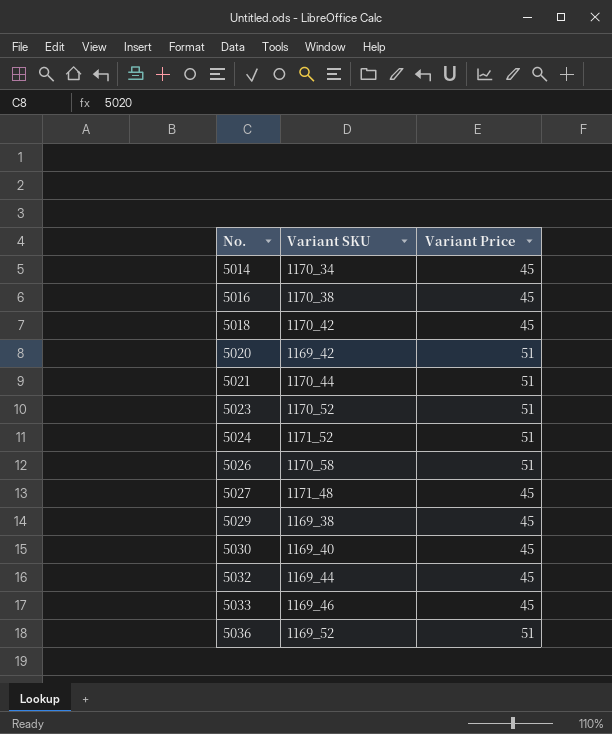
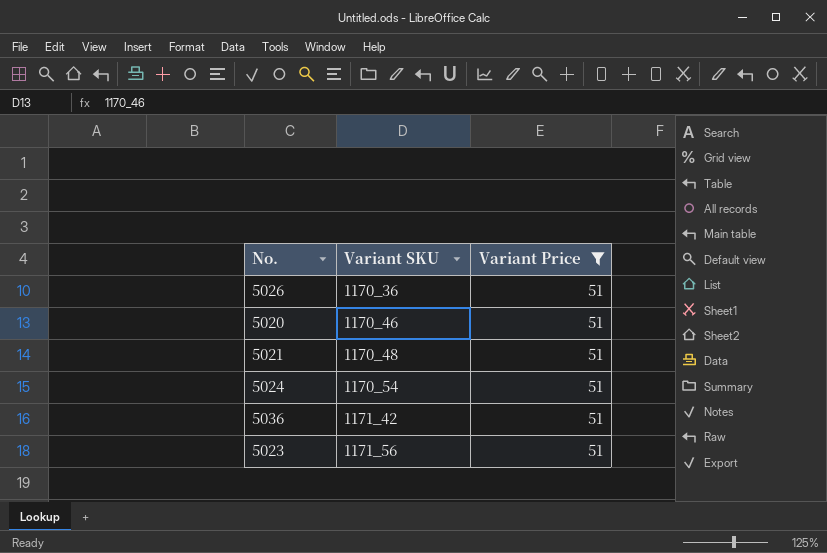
filter: none -> Variant Price = 51
row order: No. ascending -> Variant SKU ascending
5026 | Variant SKU: 1170_58 -> 1170_36
5020 | Variant SKU: 1169_42 -> 1170_46
5021 | Variant SKU: 1170_44 -> 1170_48
5024 | Variant SKU: 1171_52 -> 1170_54
5036 | Variant SKU: 1169_52 -> 1171_42
5023 | Variant SKU: 1170_52 -> 1171_56

